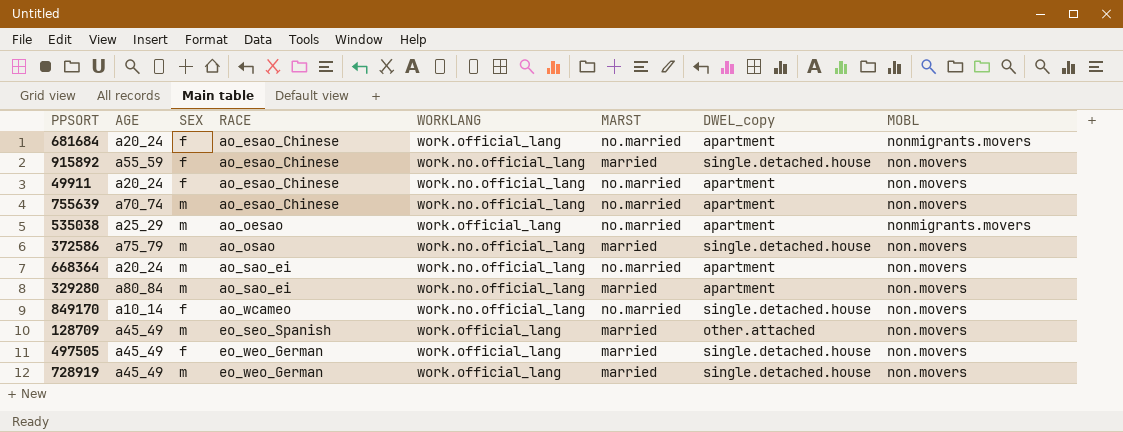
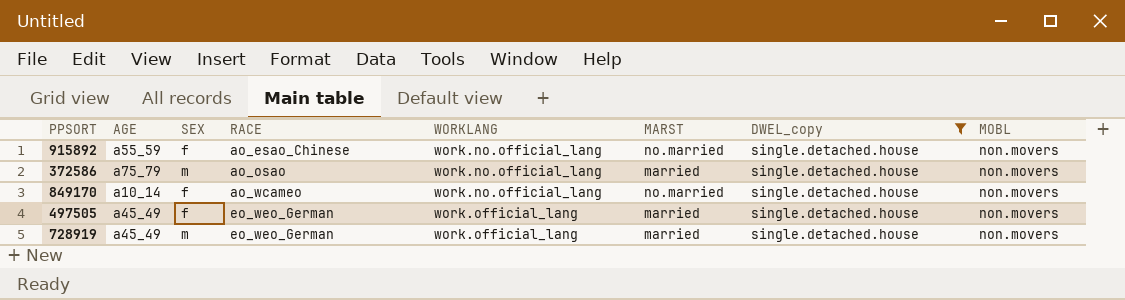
filter: none -> DWEL_copy = single.detached.house
915892 | MARST: married -> no.married

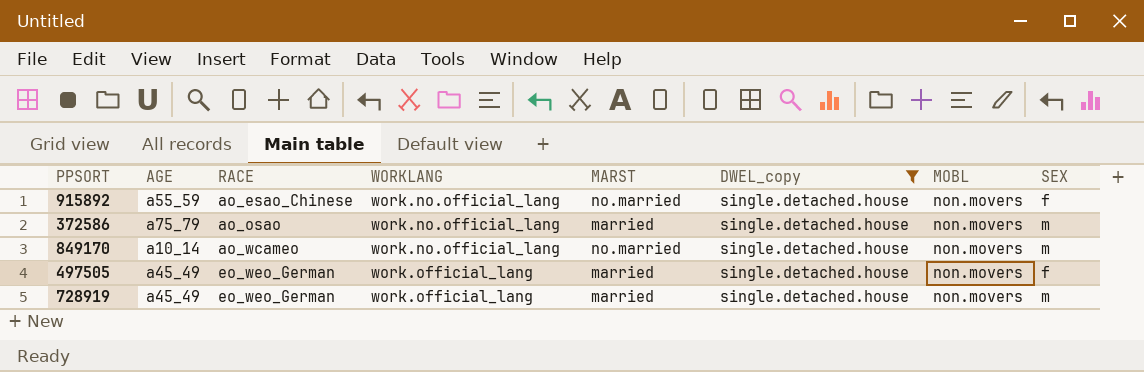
column SEX | position: 3 -> 8
849170 | SEX: f -> m

